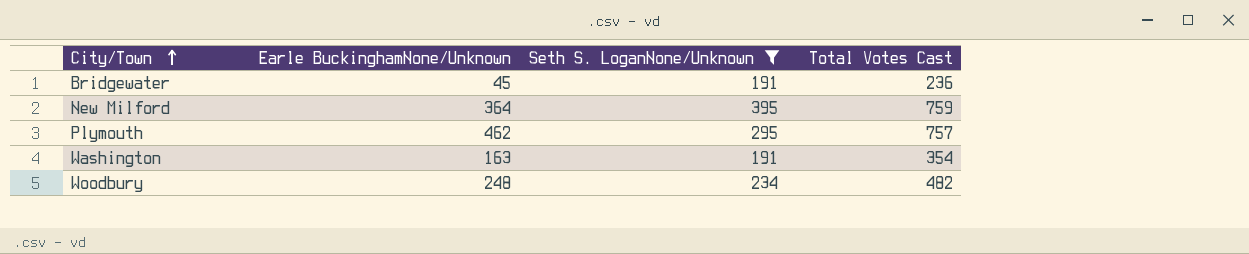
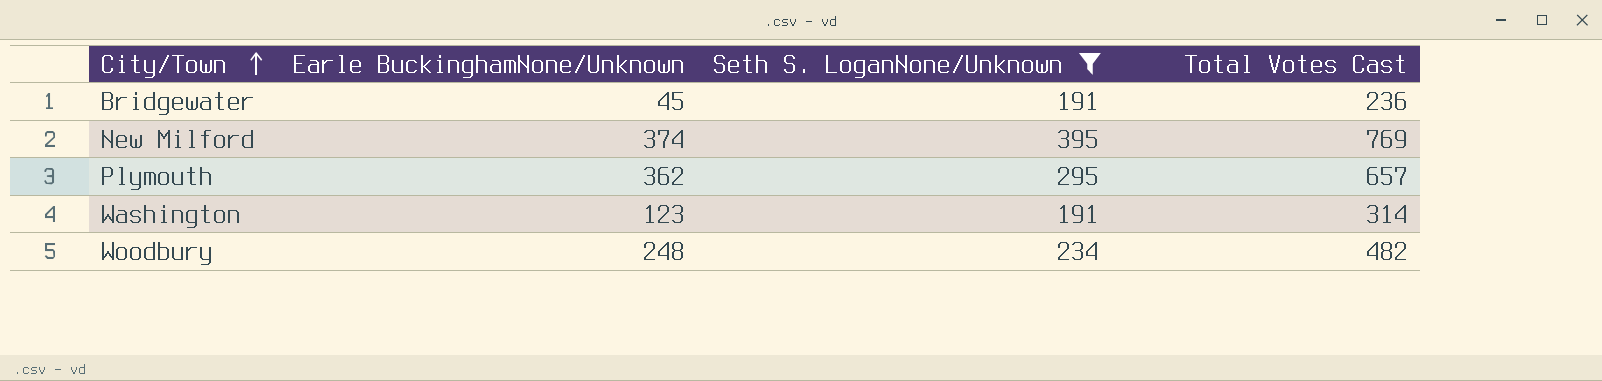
New Milford | Earle BuckinghamNone/Unknown: 364 -> 374
New Milford | Total Votes Cast: 759 -> 769
Plymouth | Earle BuckinghamNone/Unknown: 462 -> 362
Plymouth | Total Votes Cast: 757 -> 657
Washington | Earle BuckinghamNone/Unknown: 163 -> 123
Washington | Total Votes Cast: 354 -> 314

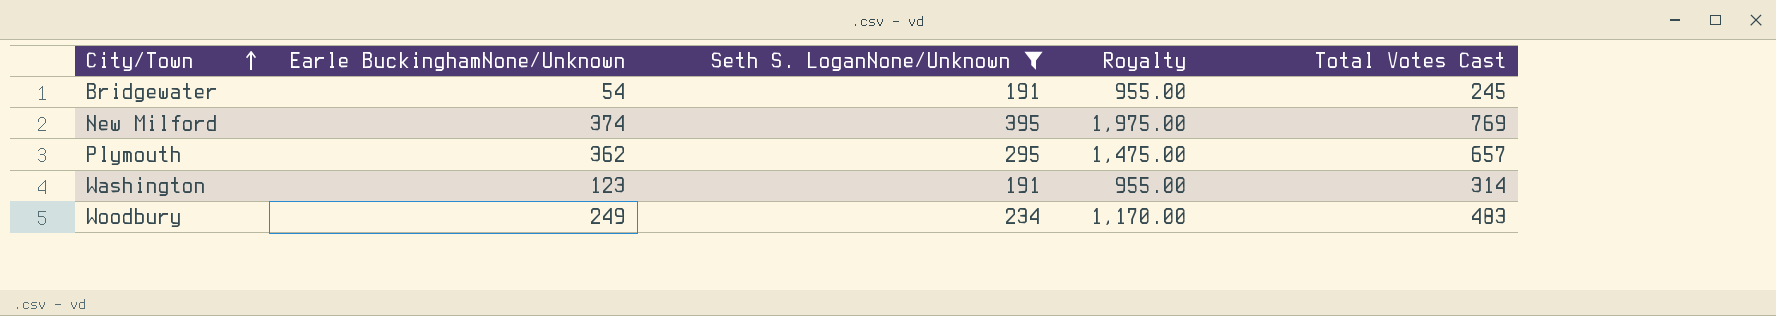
column Royalty | formula: none -> [Seth S. LoganNone/Unknown] * 5
Bridgewater | Earle BuckinghamNone/Unknown: 45 -> 54
Bridgewater | Total Votes Cast: 236 -> 245
Woodbury | Earle BuckinghamNone/Unknown: 248 -> 249
Woodbury | Total Votes Cast: 482 -> 483

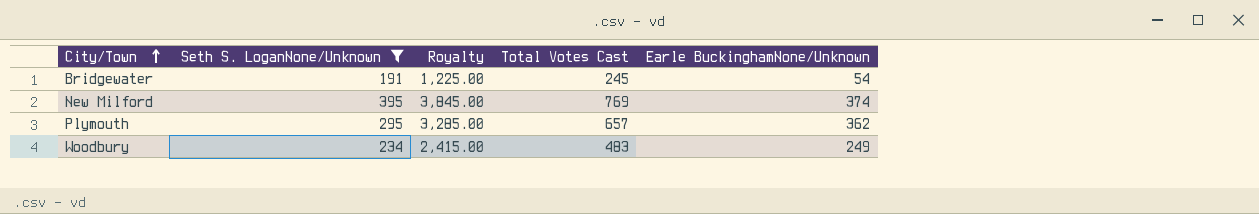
column Royalty | formula: [Seth S. LoganNone/Unknown] * 5 -> [Total Votes Cast] * 5
column Earle BuckinghamNone/Unknown | position: 2 -> 5
row Washington: 123 | 191 | 955.00 | 314 -> none

